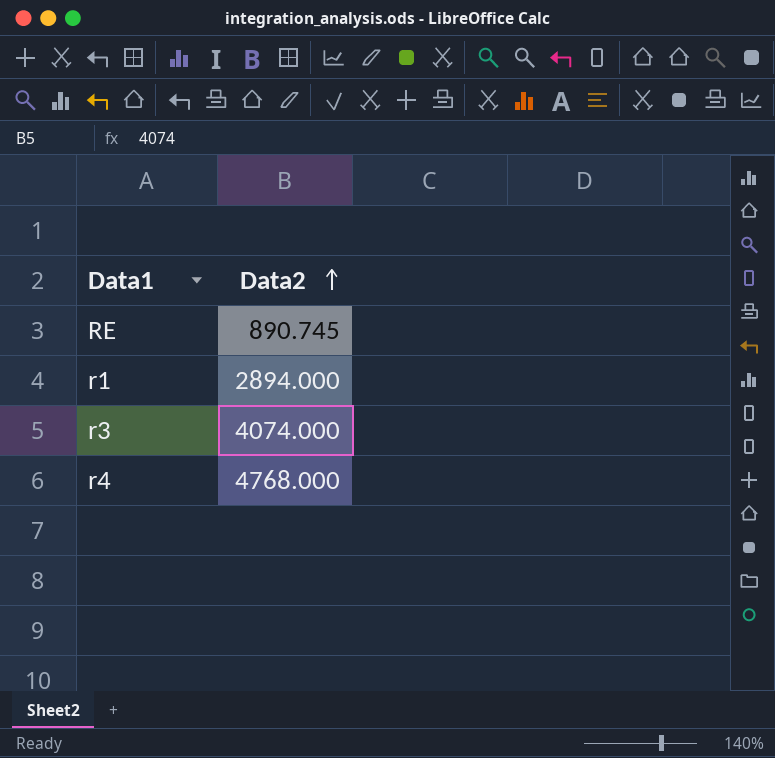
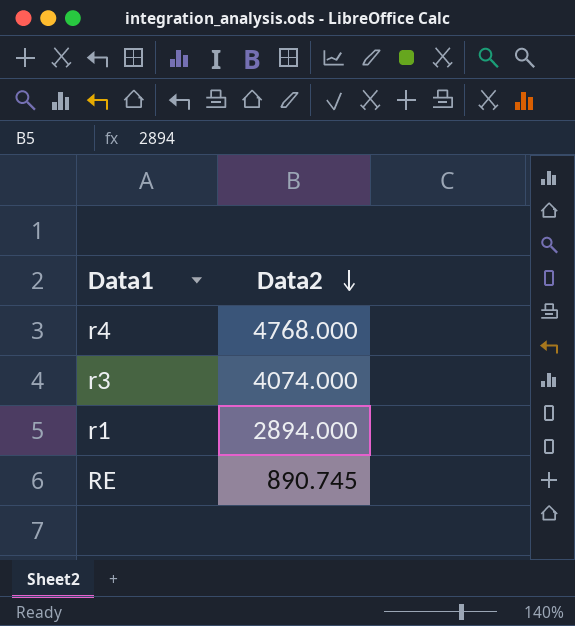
row order: Data2 ascending -> Data2 descending

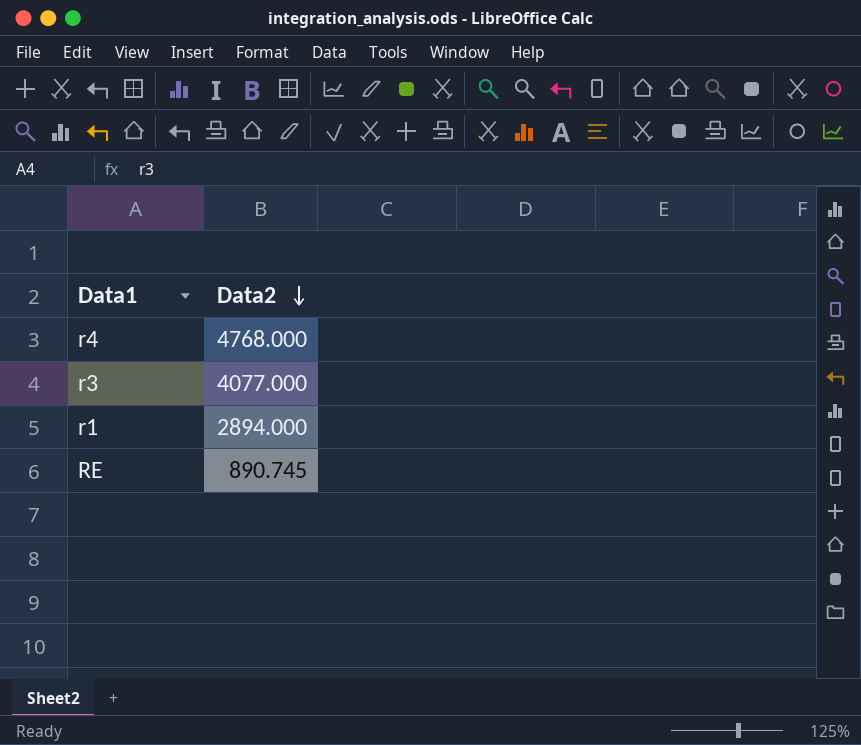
r3 | Data2: 4074.000 -> 4077.000

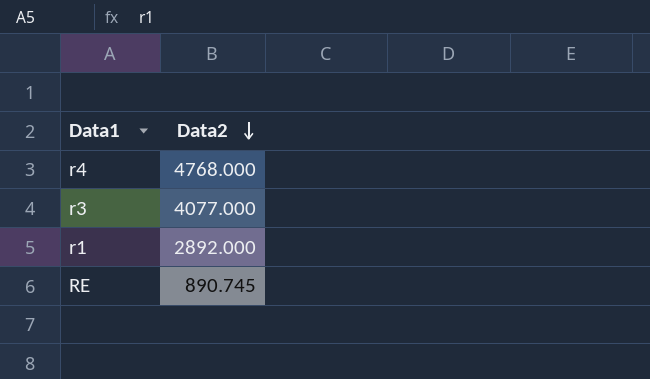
r1 | Data2: 2894.000 -> 2892.000

